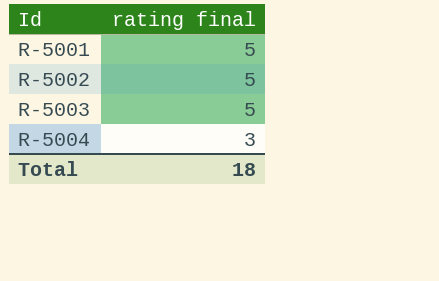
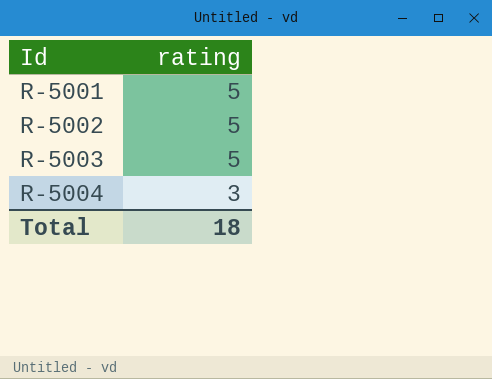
column name: rating final -> rating

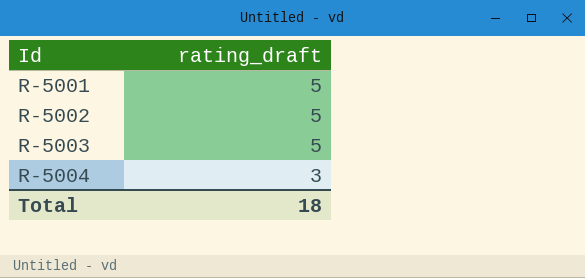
column name: rating -> rating_draft

